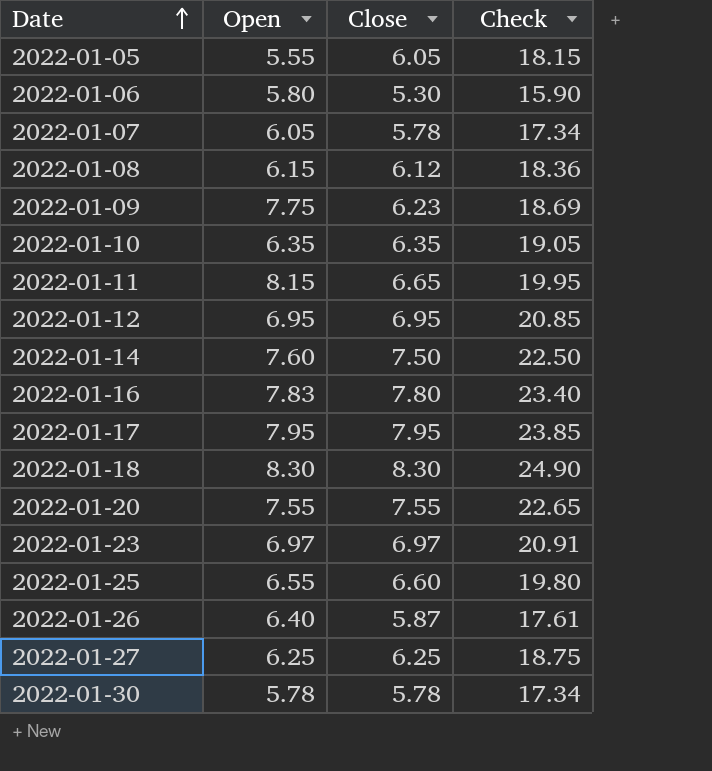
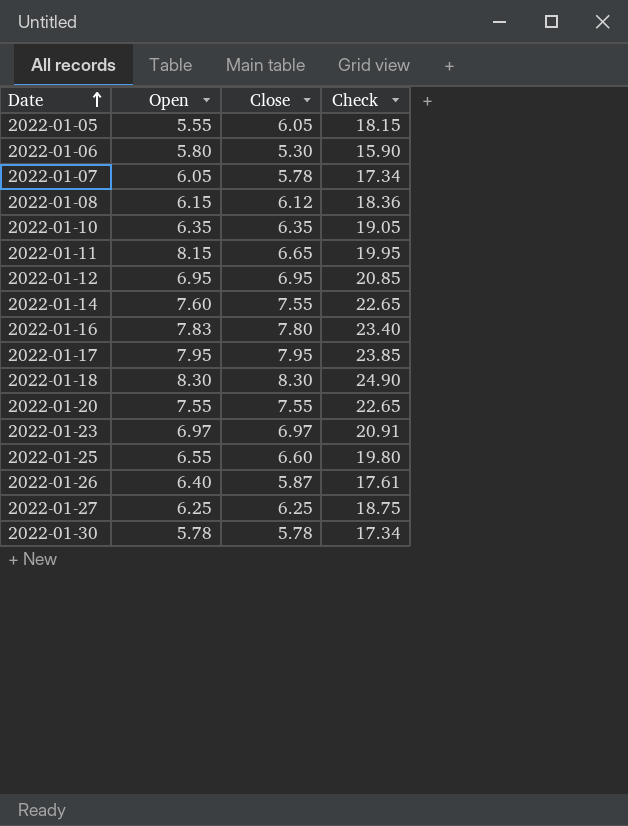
row 2022-01-09: 7.75 | 6.23 | 18.69 -> none
2022-01-14 | Close: 7.50 -> 7.55
2022-01-14 | Check: 22.50 -> 22.65

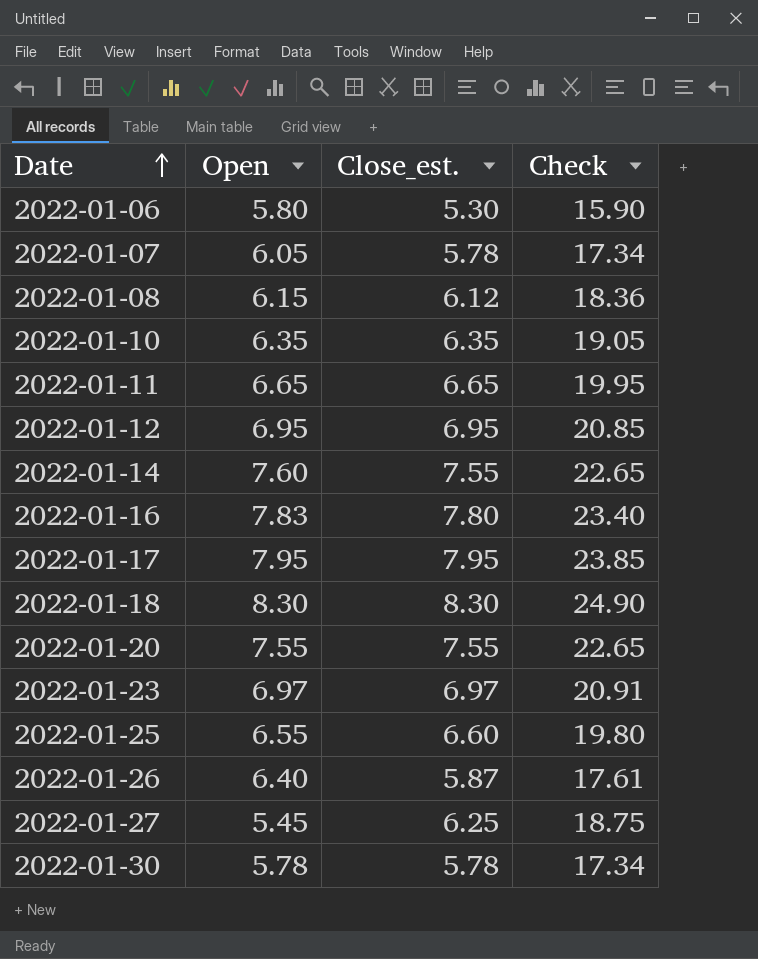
column name: Close -> Close_est.
row 2022-01-05: 5.55 | 6.05 | 18.15 -> none
2022-01-11 | Open: 8.15 -> 6.65
2022-01-27 | Open: 6.25 -> 5.45

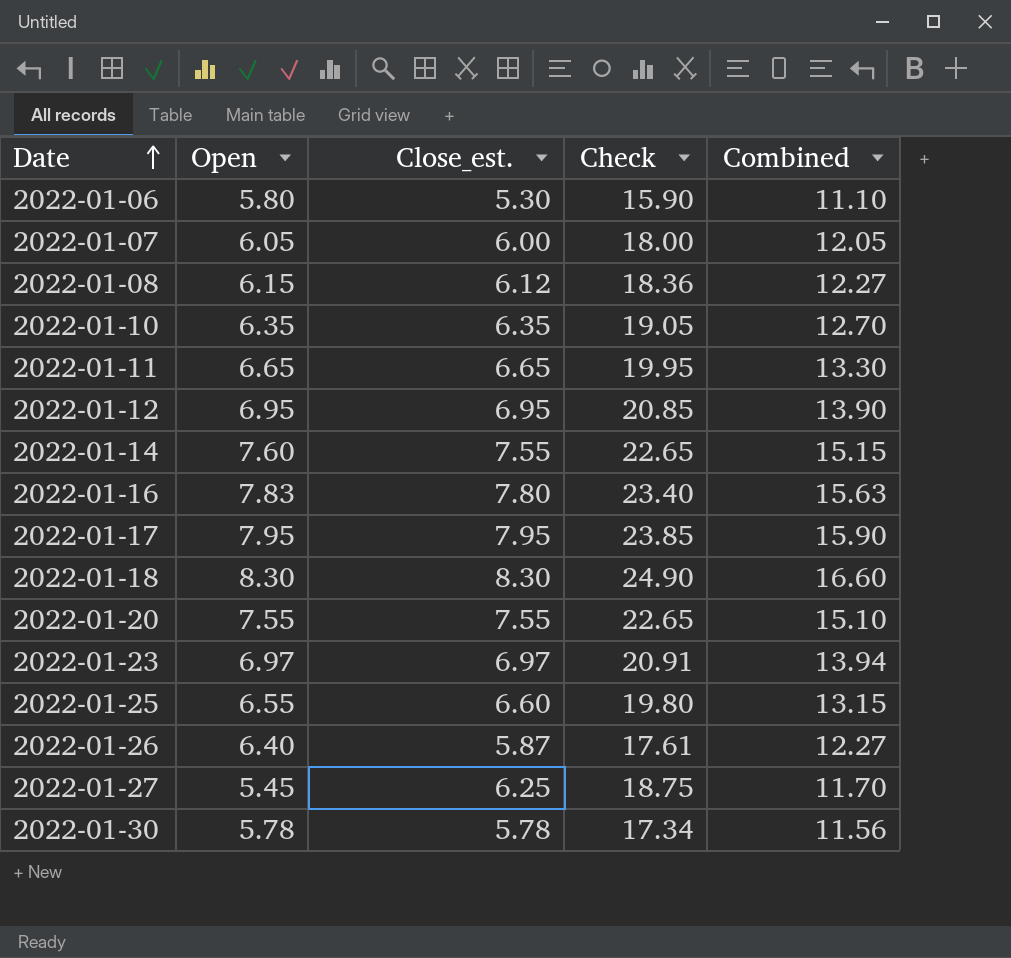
column Combined | formula: none -> [Open] + [Close_est.]
2022-01-07 | Close_est.: 5.78 -> 6.00
2022-01-07 | Check: 17.34 -> 18.00

